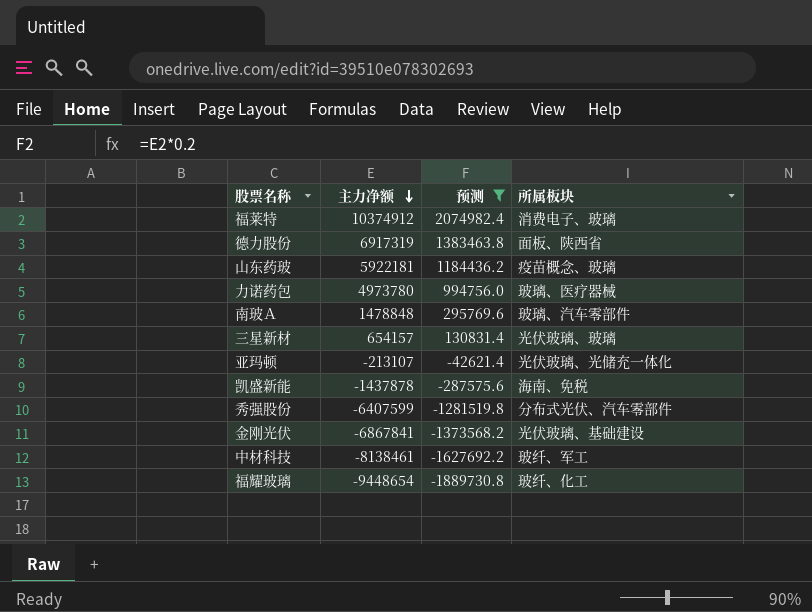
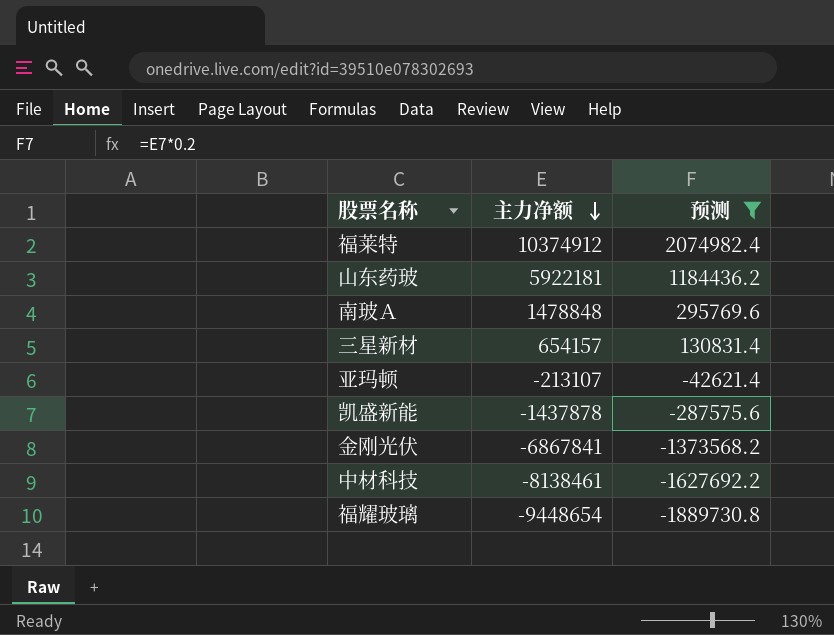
column 所属板块 | position: 4 -> none
row 德力股份: 6917319 | 1383463.8 | 面板、陕西省 -> none
row 力诺药包: 4973780 | 994756.0 | 玻璃、医疗器械 -> none
row 秀强股份: -6407599 | -1281519.8 | 分布式光伏、汽车零部件 -> none

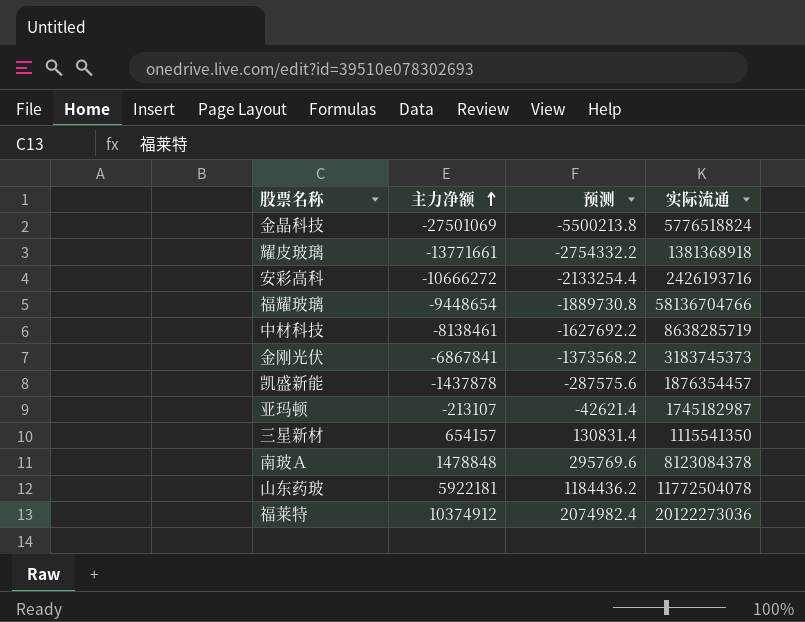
filter: 预测 >= -1889730.8 -> none
row order: 主力净额 descending -> 主力净额 ascending
column 实际流通 | position: none -> 4

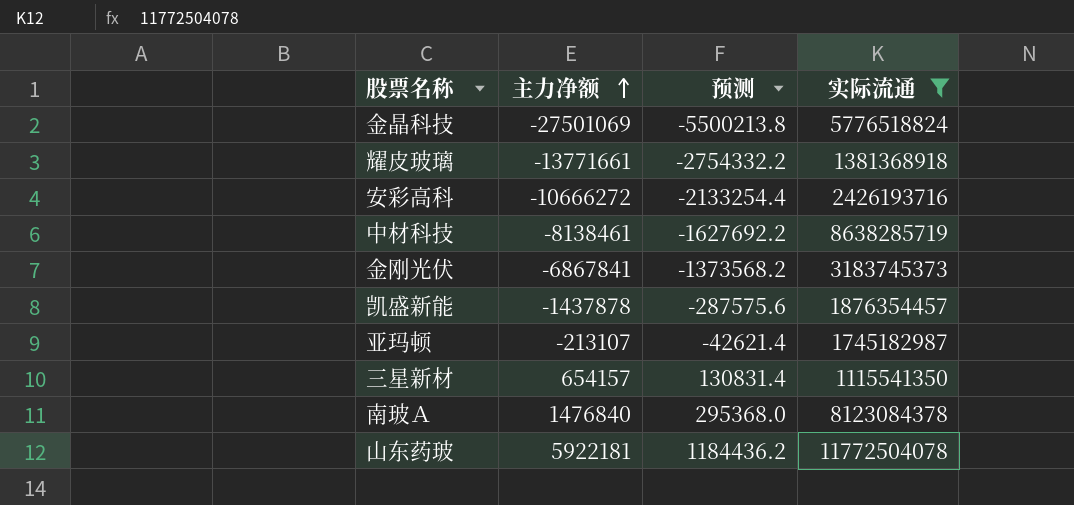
filter: none -> 实际流通 <= 11772504078
南玻Ａ | 主力净额: 1478848 -> 1476840
南玻Ａ | 预测: 295769.6 -> 295368.0

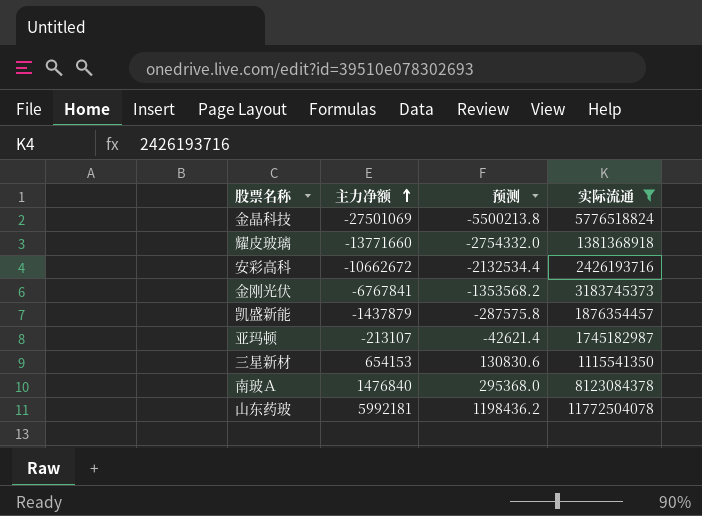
row 中材科技: -8138461 | -1627692.2 | 8638285719 -> none
耀皮玻璃 | 主力净额: -13771661 -> -13771660
耀皮玻璃 | 预测: -2754332.2 -> -2754332.0
安彩高科 | 主力净额: -10666272 -> -10662672
安彩高科 | 预测: -2133254.4 -> -2132534.4
金刚光伏 | 主力净额: -6867841 -> -6767841
金刚光伏 | 预测: -1373568.2 -> -1353568.2
凯盛新能 | 主力净额: -1437878 -> -1437879
凯盛新能 | 预测: -287575.6 -> -287575.8
三星新材 | 主力净额: 654157 -> 654153
三星新材 | 预测: 130831.4 -> 130830.6
山东药玻 | 主力净额: 5922181 -> 5992181
山东药玻 | 预测: 1184436.2 -> 1198436.2

